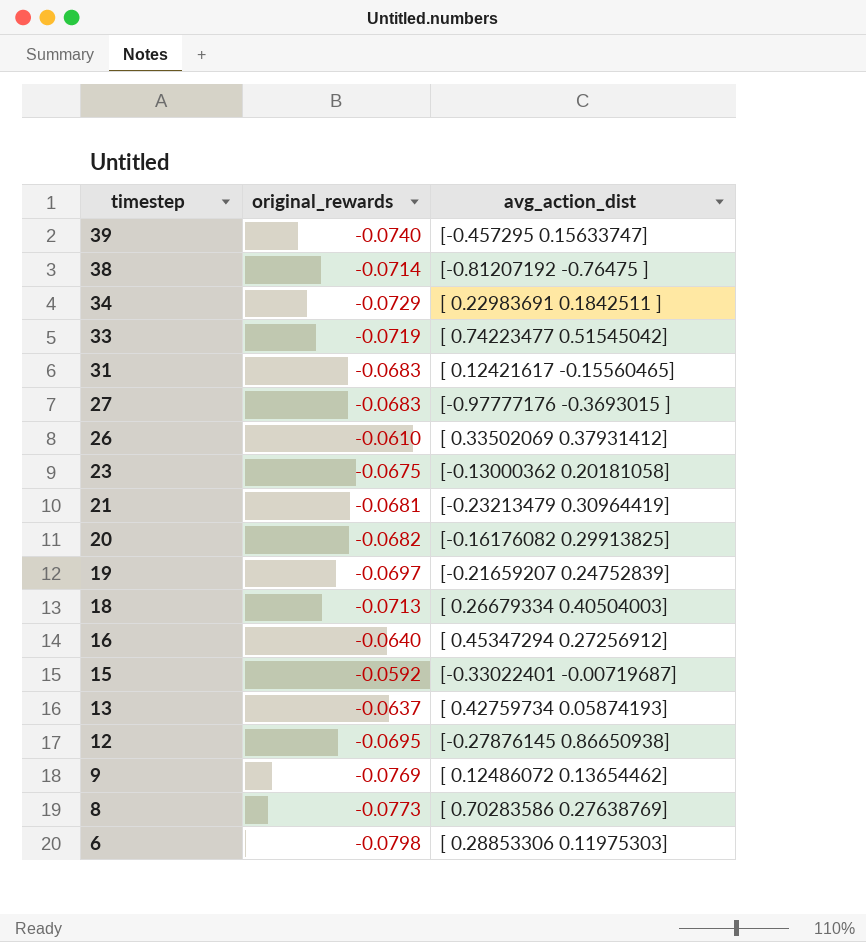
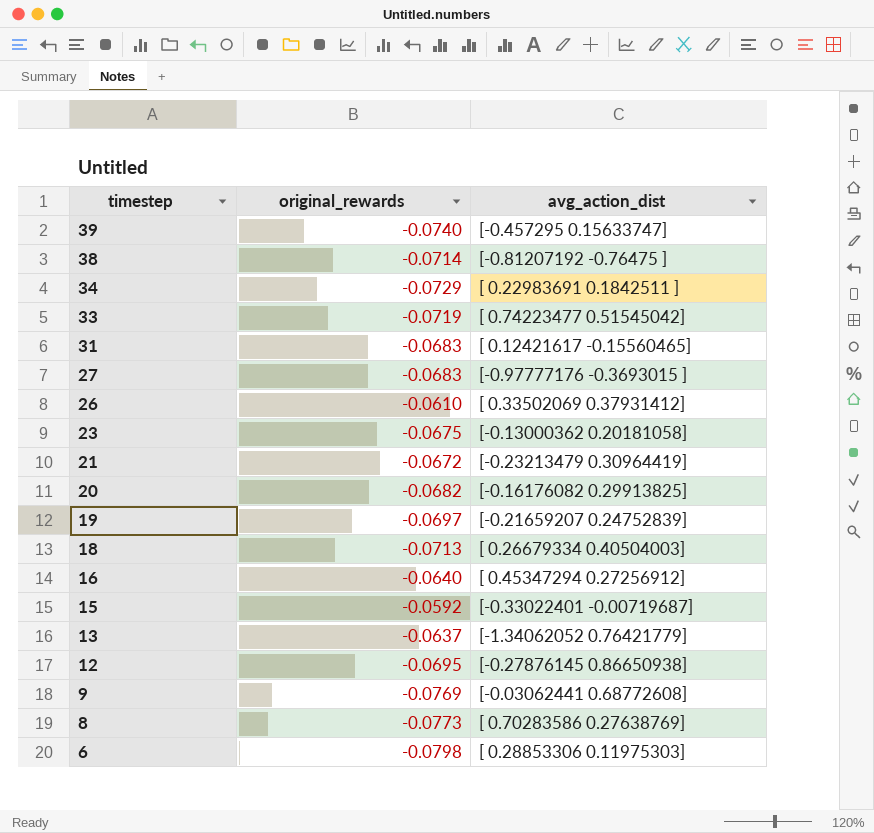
21 | original_rewards: -0.0681 -> -0.0672
13 | avg_action_dist: [ 0.42759734 0.05874193] -> [-1.34062052 0.76421779]
9 | avg_action_dist: [ 0.12486072 0.13654462] -> [-0.03062441 0.68772608]

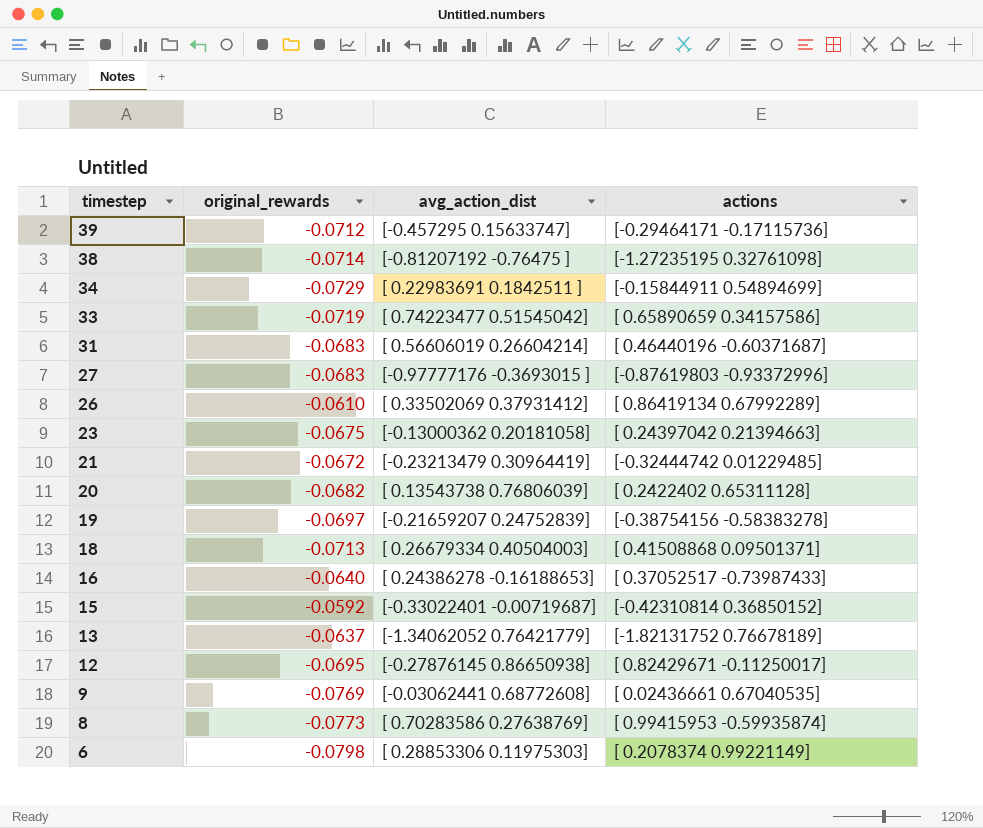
column actions | position: none -> 4
39 | original_rewards: -0.0740 -> -0.0712
31 | avg_action_dist: [ 0.12421617 -0.15560465] -> [ 0.56606019 0.26604214]
20 | avg_action_dist: [-0.16176082 0.29913825] -> [ 0.13543738 0.76806039]
16 | avg_action_dist: [ 0.45347294 0.27256912] -> [ 0.24386278 -0.16188653]

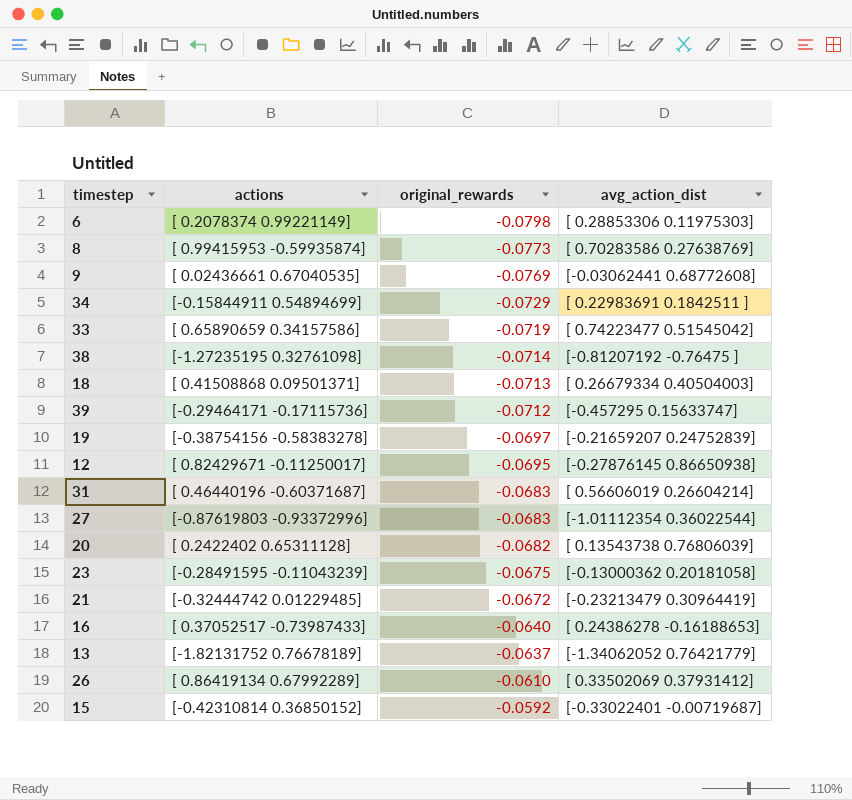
row order: timestep descending -> original_rewards ascending
column actions | position: 4 -> 2
27 | avg_action_dist: [-0.97777176 -0.3693015 ] -> [-1.01112354 0.36022544]
23 | actions: [ 0.24397042 0.21394663] -> [-0.28491595 -0.11043239]

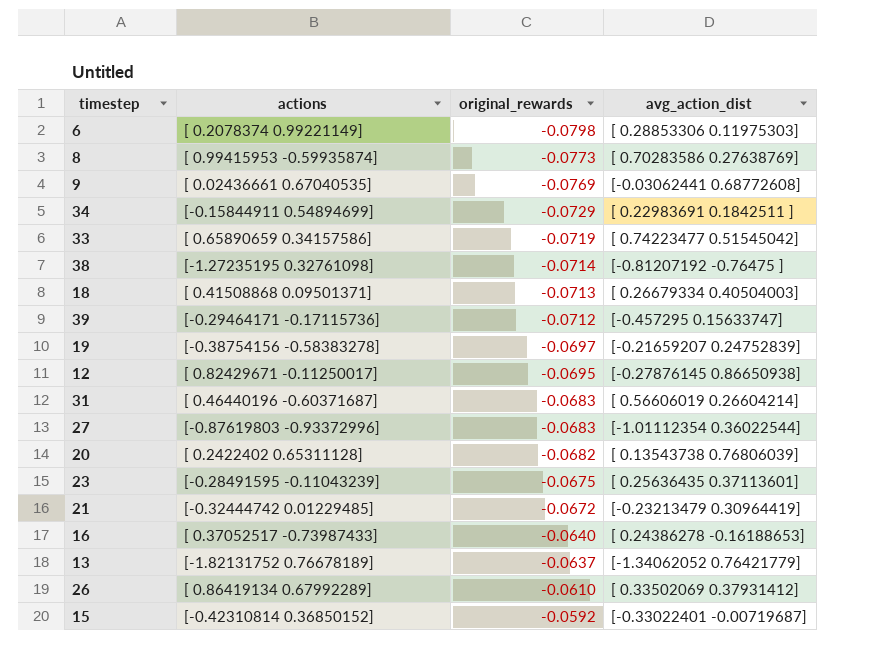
23 | avg_action_dist: [-0.13000362 0.20181058] -> [ 0.25636435 0.37113601]

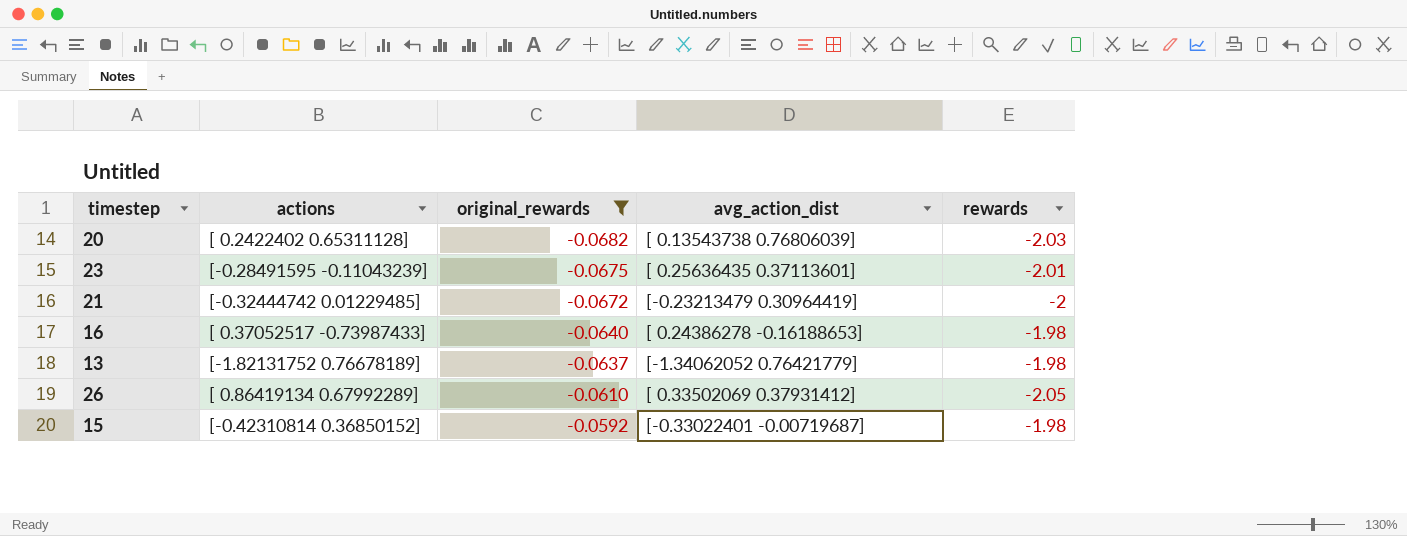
filter: none -> original_rewards >= -0.0682
column rewards | position: none -> 5

